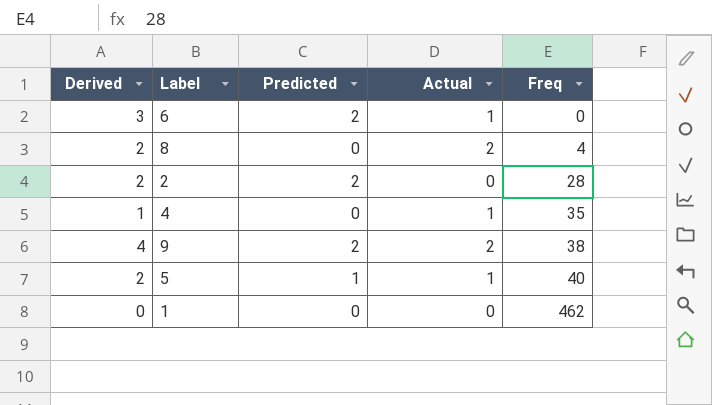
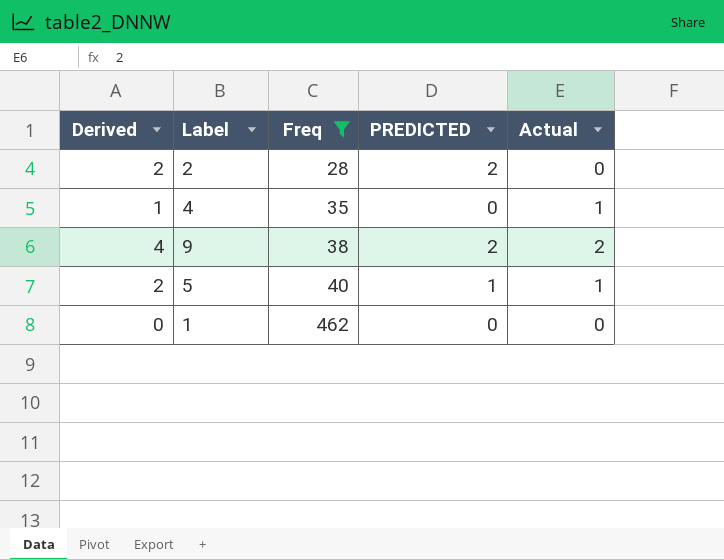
filter: none -> Freq >= 28
column Freq | position: 5 -> 3
column name: Predicted -> PREDICTED

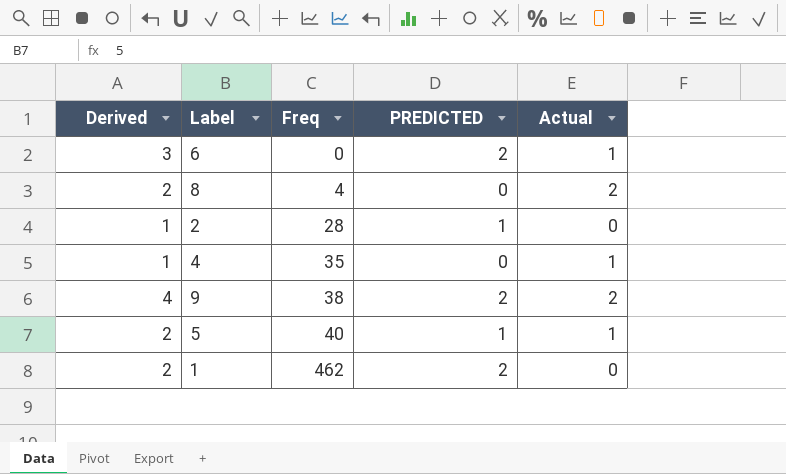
filter: Freq >= 28 -> none
2 | Derived: 2 -> 1
2 | PREDICTED: 2 -> 1
1 | Derived: 0 -> 2
1 | PREDICTED: 0 -> 2

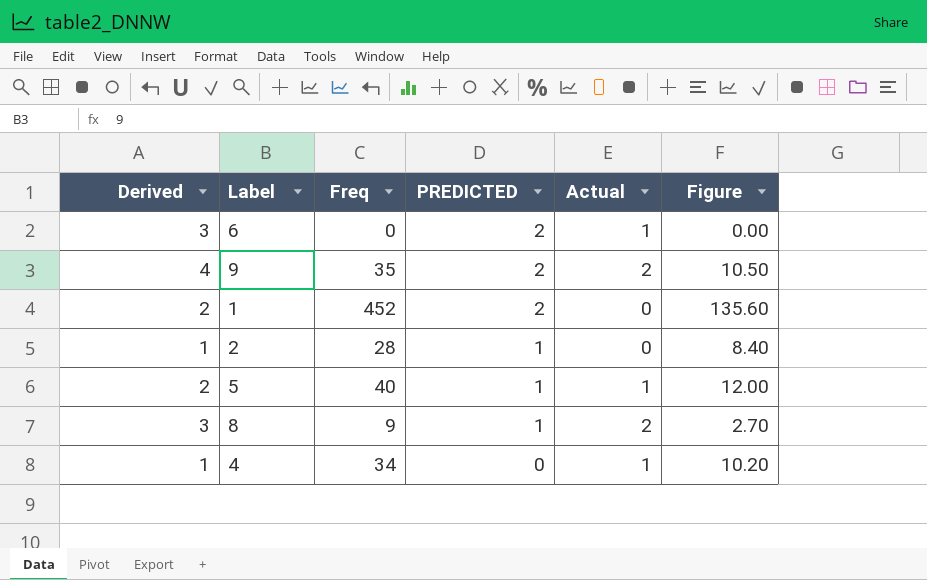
row order: Freq ascending -> PREDICTED descending
column Figure | formula: none -> [Freq] * 0.3
9 | Freq: 38 -> 35
1 | Freq: 462 -> 452
8 | Derived: 2 -> 3
8 | Freq: 4 -> 9
8 | PREDICTED: 0 -> 1
4 | Freq: 35 -> 34

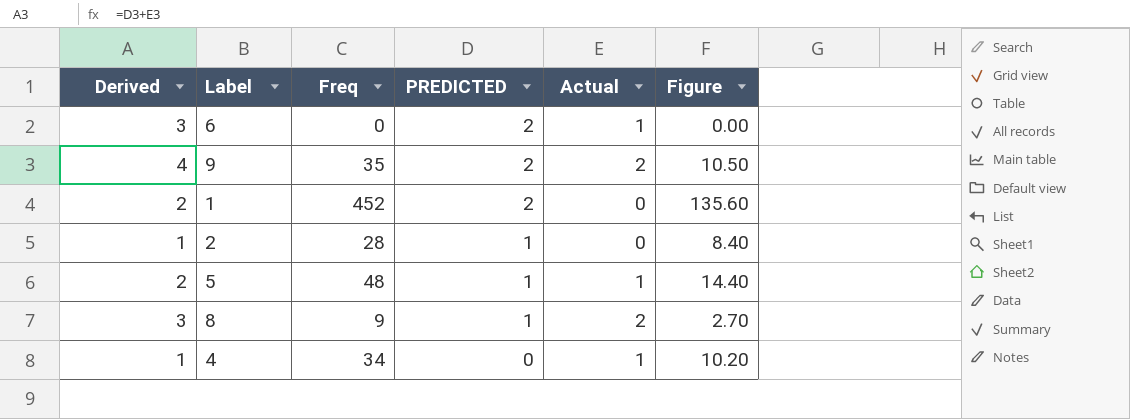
5 | Freq: 40 -> 48
5 | Figure: 12.00 -> 14.40

